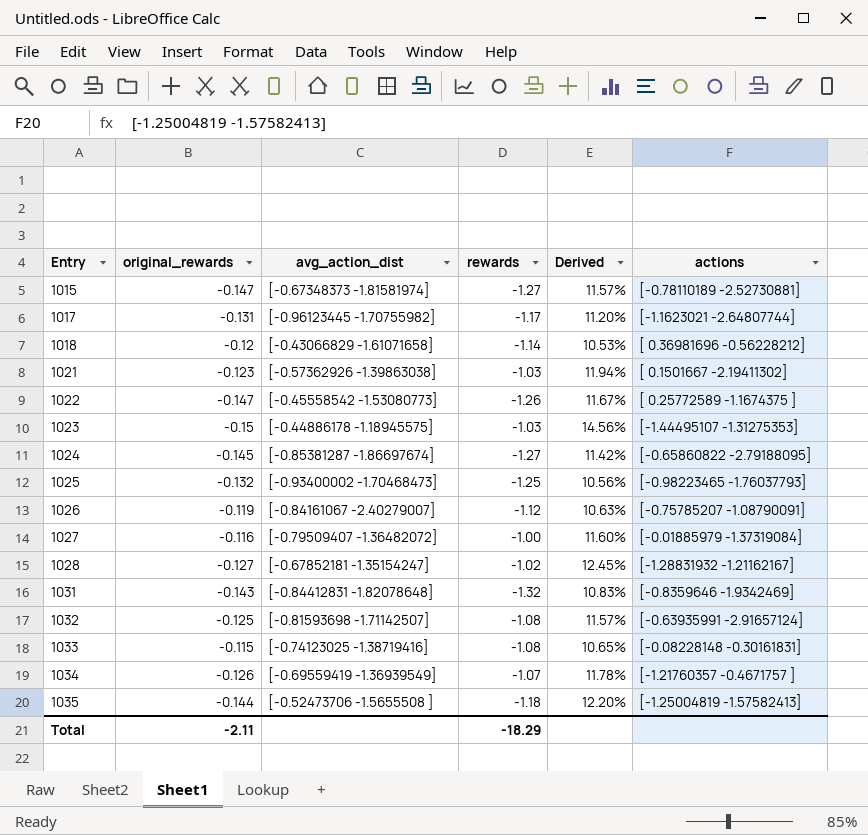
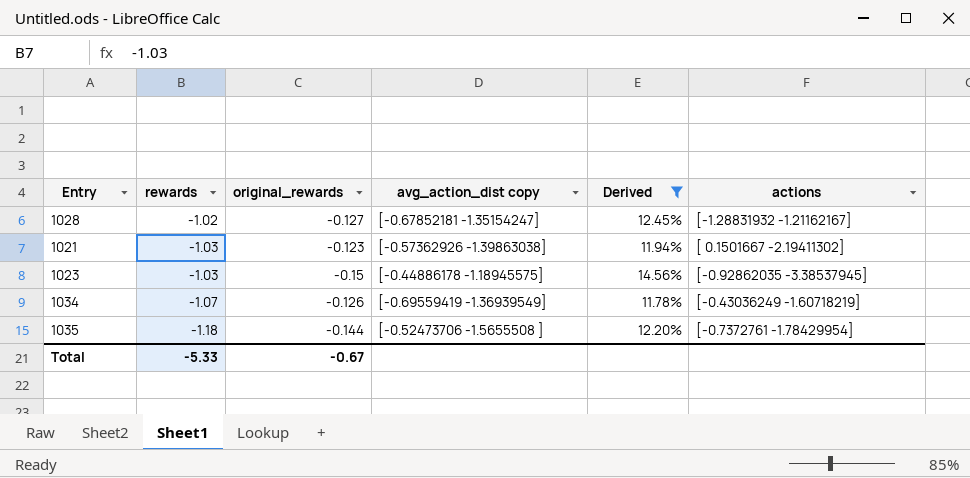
filter: none -> Derived >= 11.78%
row order: Entry ascending -> rewards descending
column rewards | position: 4 -> 2
column name: avg_action_dist -> avg_action_dist copy
1023 | actions: [-1.44495107 -1.31275353] -> [-0.92862035 -3.38537945]
1034 | actions: [-1.21760357 -0.4671757 ] -> [-0.43036249 -1.60718219]
1035 | actions: [-1.25004819 -1.57582413] -> [-0.7372761 -1.78429954]
Total | rewards: -18.29 -> -5.33
Total | original_rewards: -2.11 -> -0.67

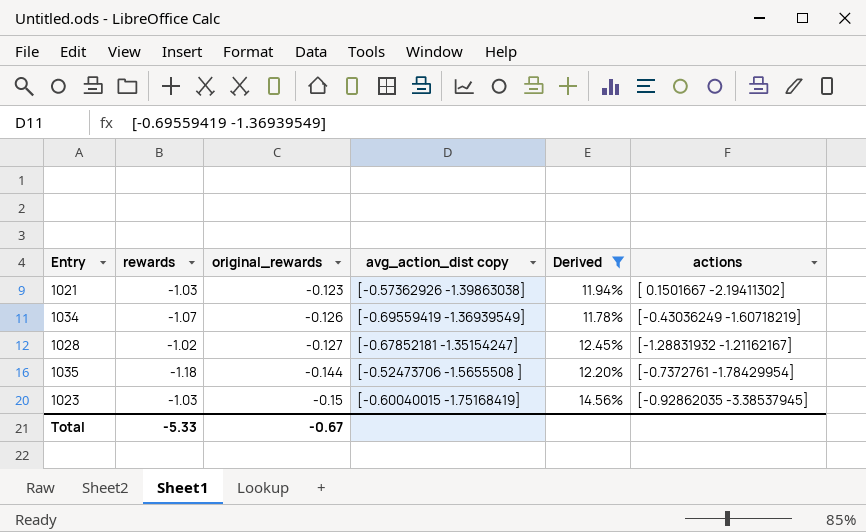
row order: rewards descending -> original_rewards descending
1023 | avg_action_dist copy: [-0.44886178 -1.18945575] -> [-0.60040015 -1.75168419]

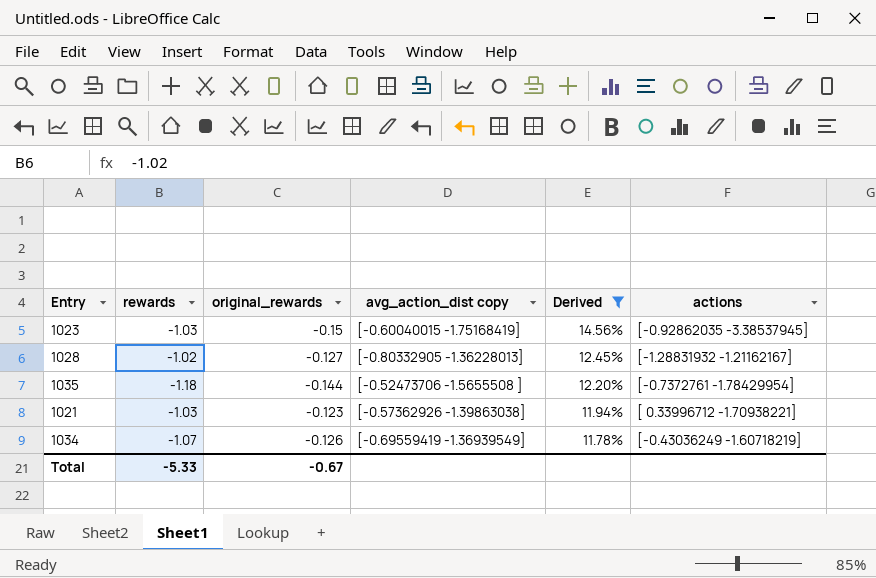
row order: original_rewards descending -> Derived descending
1028 | avg_action_dist copy: [-0.67852181 -1.35154247] -> [-0.80332905 -1.36228013]
1021 | actions: [ 0.1501667 -2.19411302] -> [ 0.33996712 -1.70938221]

